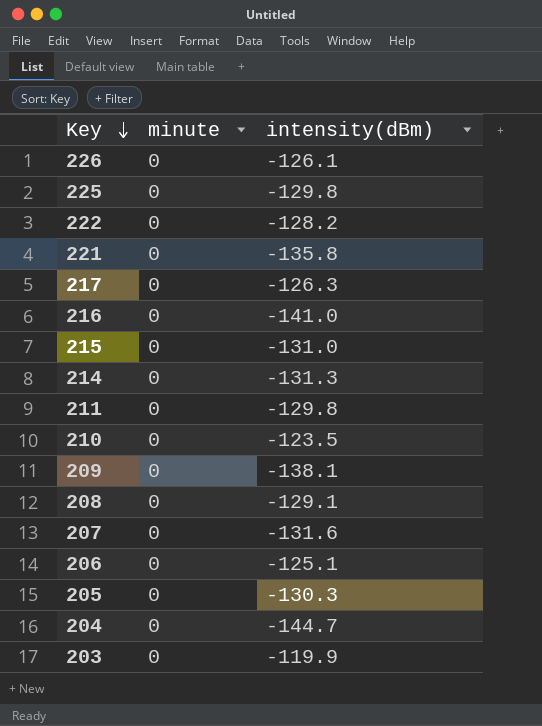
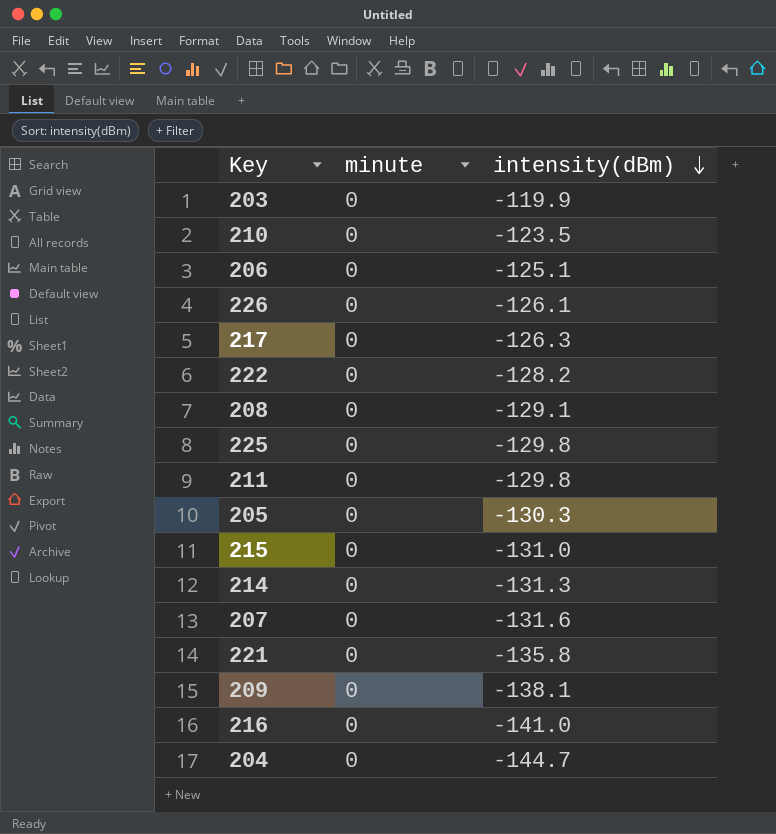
row order: Key descending -> intensity(dBm) descending

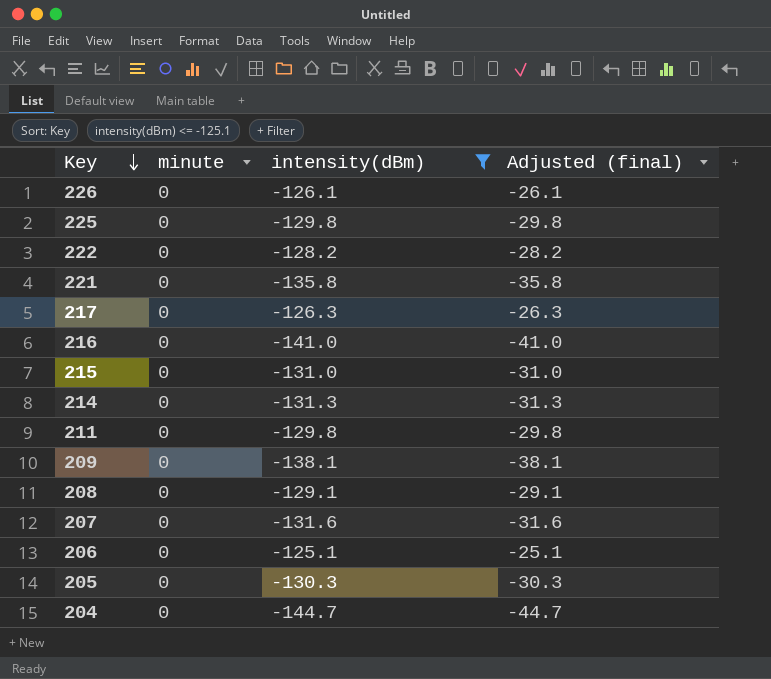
filter: none -> intensity(dBm) <= -125.1
row order: intensity(dBm) descending -> Key descending
column Adjusted (final) | formula: none -> [intensity(dBm)] + 100

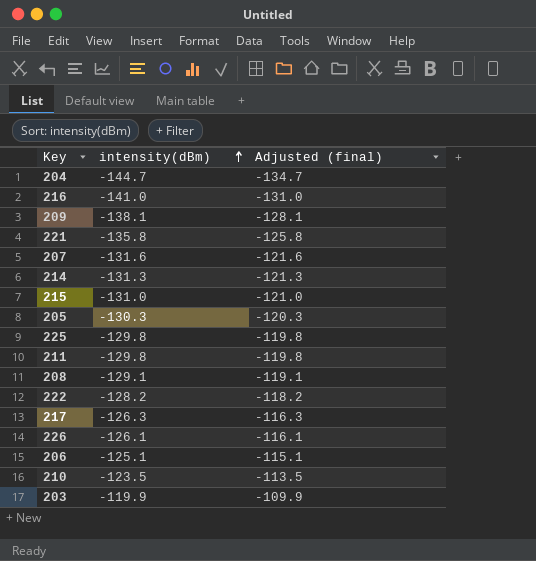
filter: intensity(dBm) <= -125.1 -> none
row order: Key descending -> intensity(dBm) ascending
column minute | position: 2 -> none
column Adjusted (final) | formula: [intensity(dBm)] + 100 -> [intensity(dBm)] + 10

